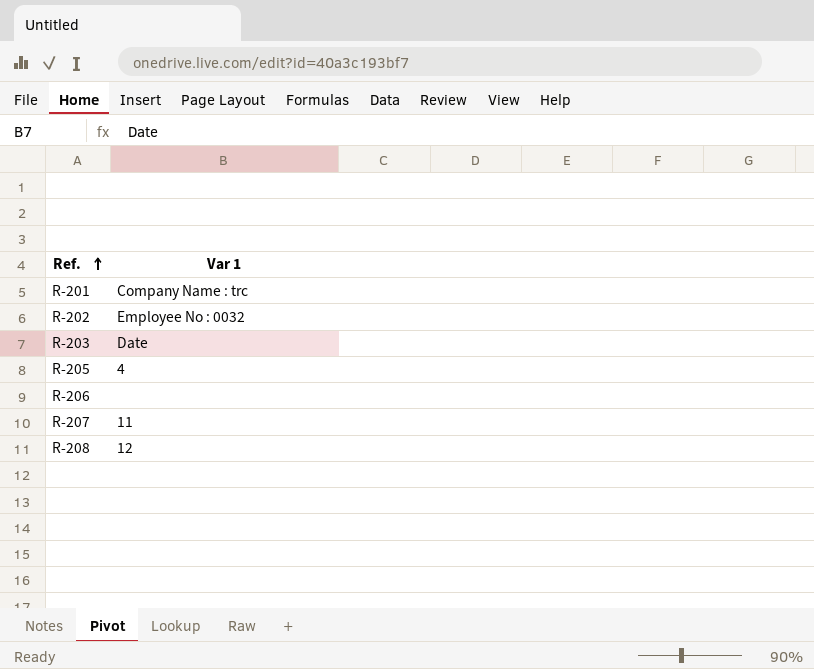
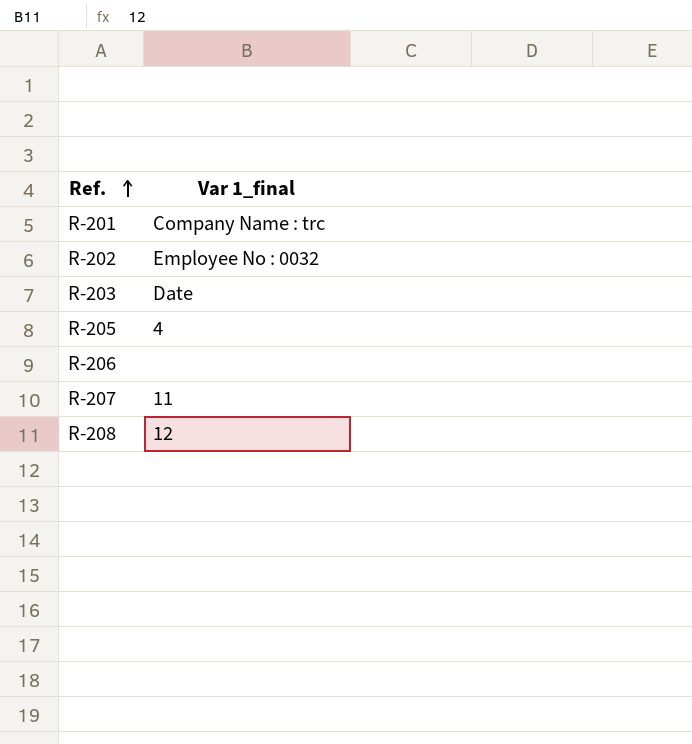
column name: Var 1 -> Var 1_final

